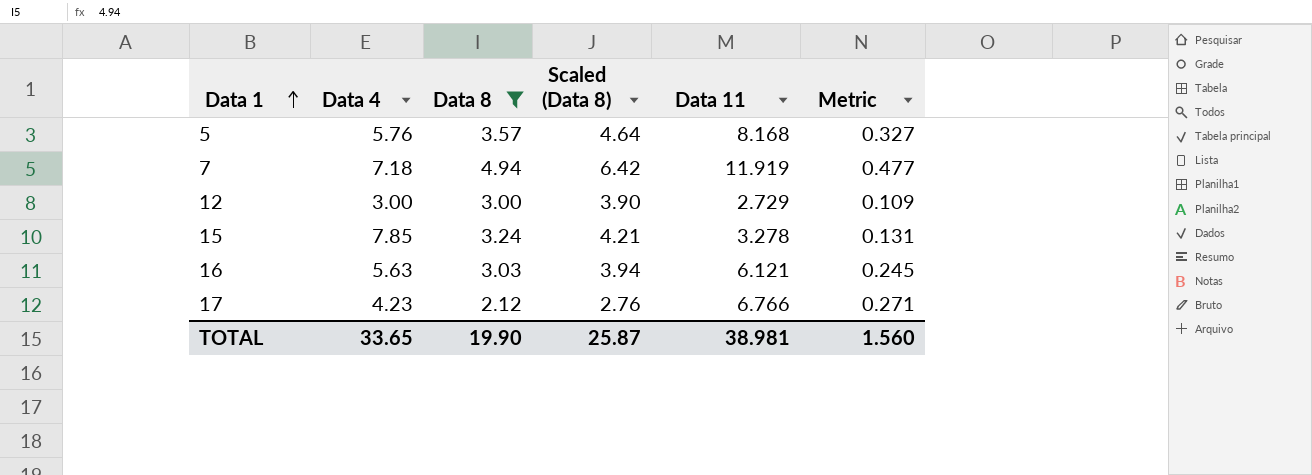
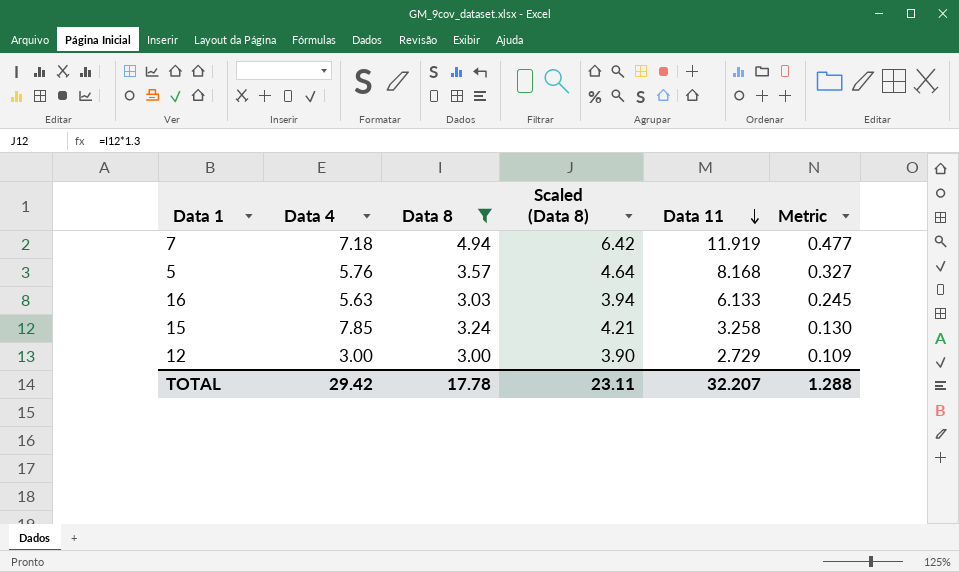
row order: Data 1 ascending -> Data 11 descending
row 17: 4.23 | 2.12 | 2.76 | 6.766 | 0.271 -> none
16 | Data 11: 6.121 -> 6.133
15 | Data 11: 3.278 -> 3.258
15 | Metric: 0.131 -> 0.130
TOTAL | Data 4: 33.65 -> 29.42
TOTAL | Data 8: 19.90 -> 17.78
TOTAL | Scaled (Data 8): 25.87 -> 23.11
TOTAL | Data 11: 38.981 -> 32.207
TOTAL | Metric: 1.560 -> 1.288

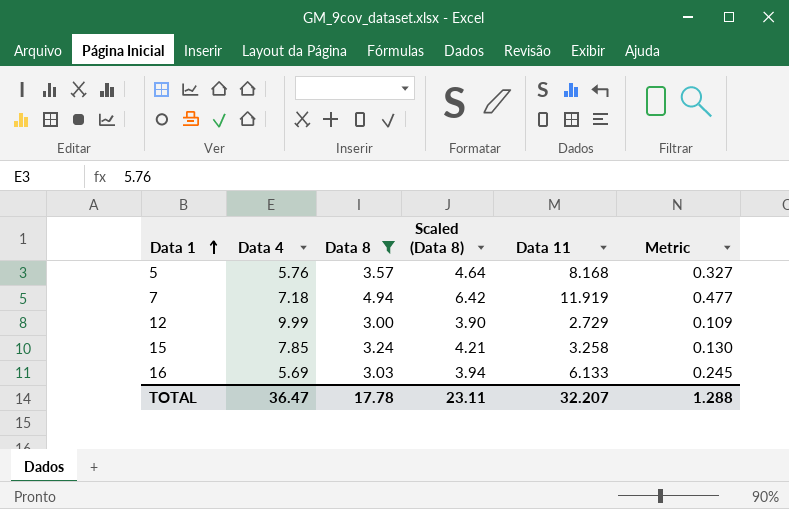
row order: Data 11 descending -> Data 1 ascending
12 | Data 4: 3.00 -> 9.99
16 | Data 4: 5.63 -> 5.69
TOTAL | Data 4: 29.42 -> 36.47

